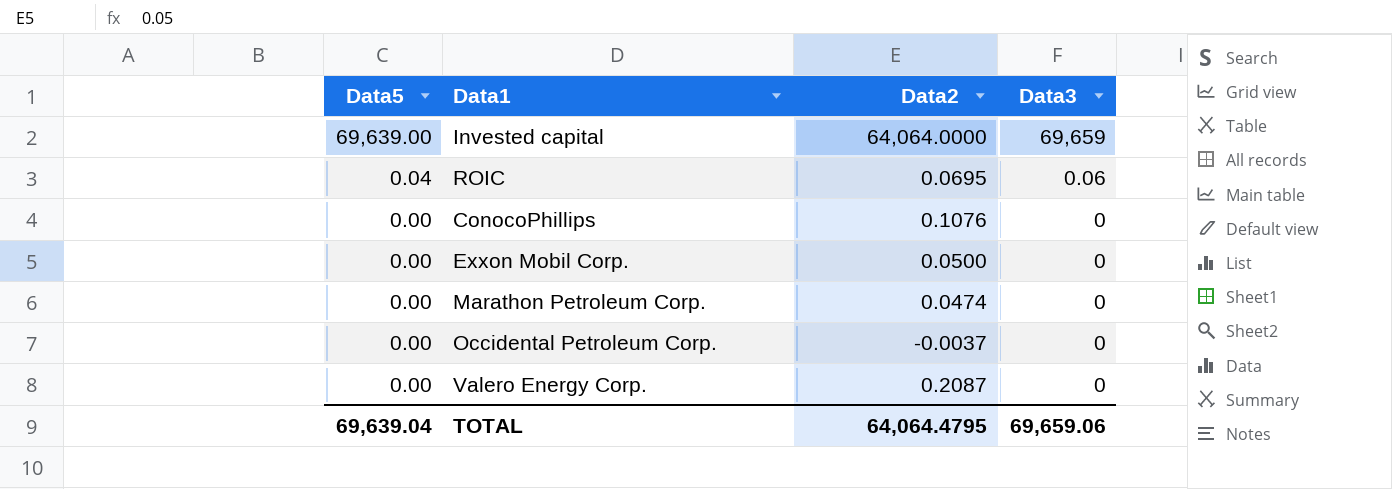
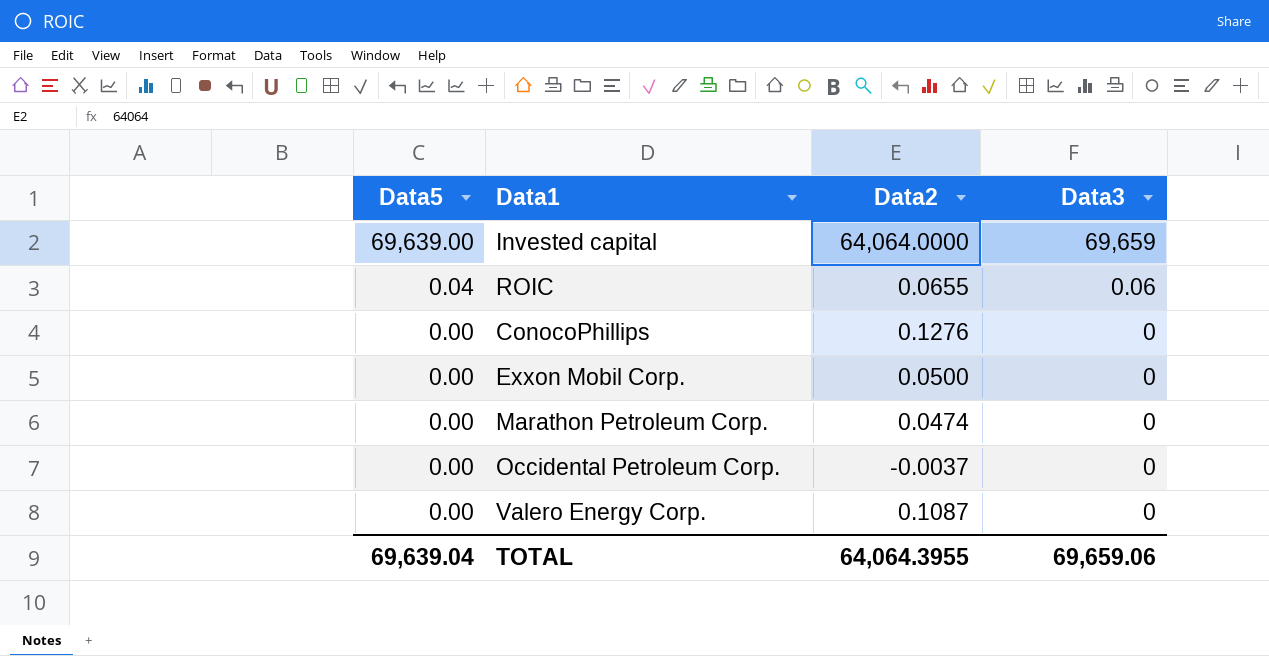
ROIC | Data2: 0.0695 -> 0.0655
ConocoPhillips | Data2: 0.1076 -> 0.1276
Valero Energy Corp. | Data2: 0.2087 -> 0.1087
TOTAL | Data2: 64,064.4795 -> 64,064.3955

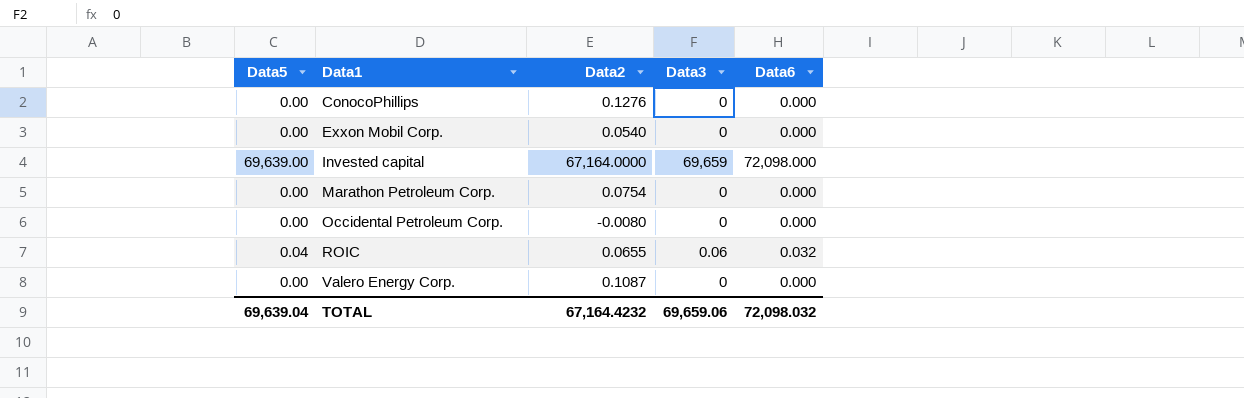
row order: Data5 descending -> Data1 ascending
column Data6 | position: none -> 5
Exxon Mobil Corp. | Data2: 0.0500 -> 0.0540
Invested capital | Data2: 64,064.0000 -> 67,164.0000
Marathon Petroleum Corp. | Data2: 0.0474 -> 0.0754
Occidental Petroleum Corp. | Data2: -0.0037 -> -0.0080
TOTAL | Data2: 64,064.3955 -> 67,164.4232

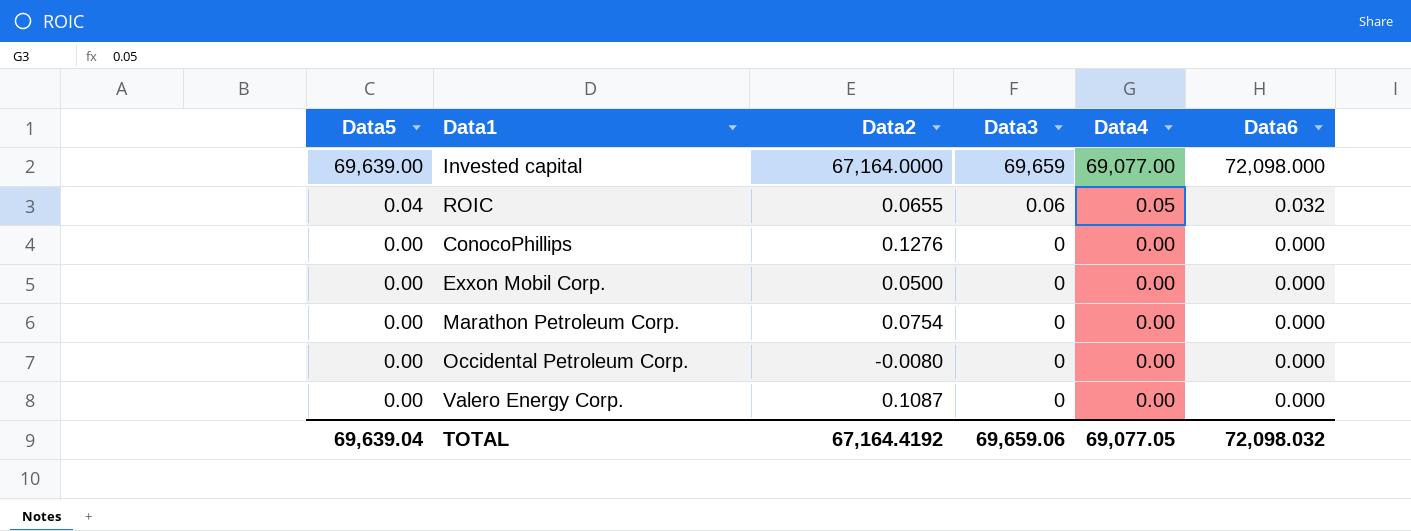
row order: Data1 ascending -> Data5 descending
column Data4 | position: none -> 5
Exxon Mobil Corp. | Data2: 0.0540 -> 0.0500
TOTAL | Data2: 67,164.4232 -> 67,164.4192

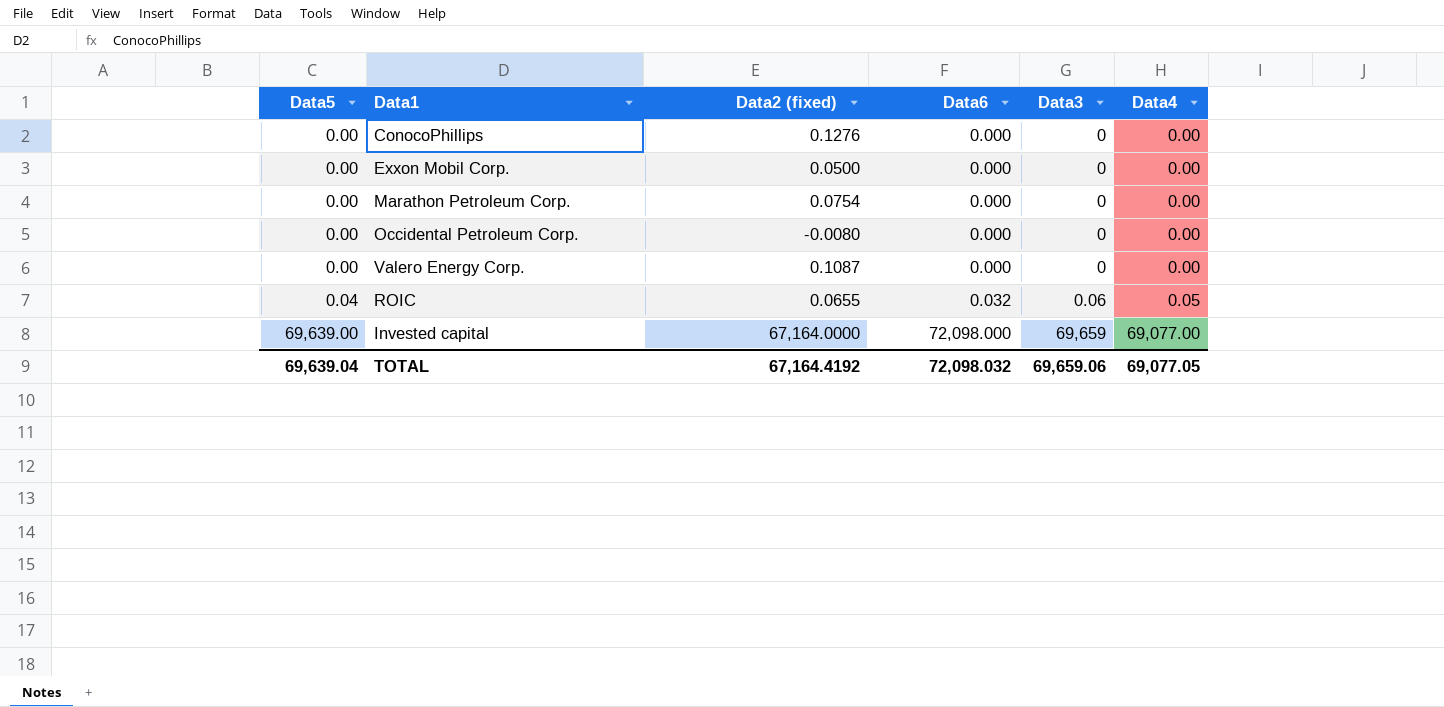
row order: Data5 descending -> Data5 ascending
column name: Data2 -> Data2 (fixed)
column Data6 | position: 6 -> 4

